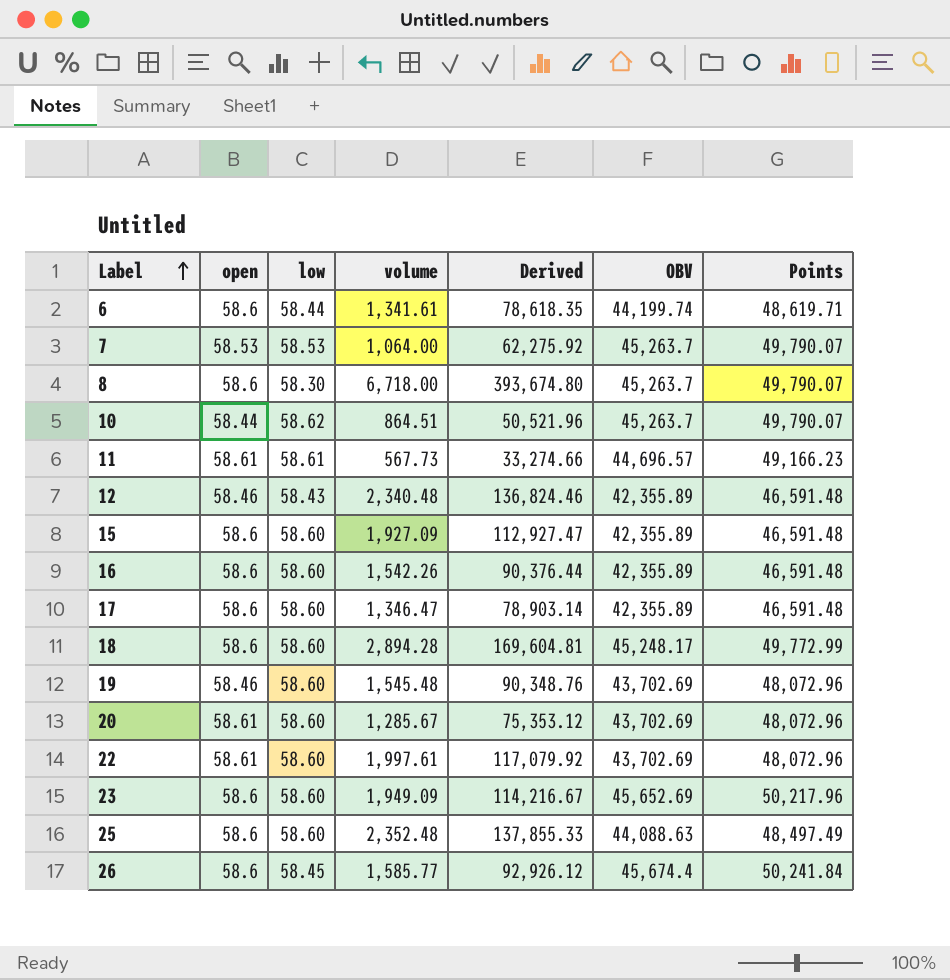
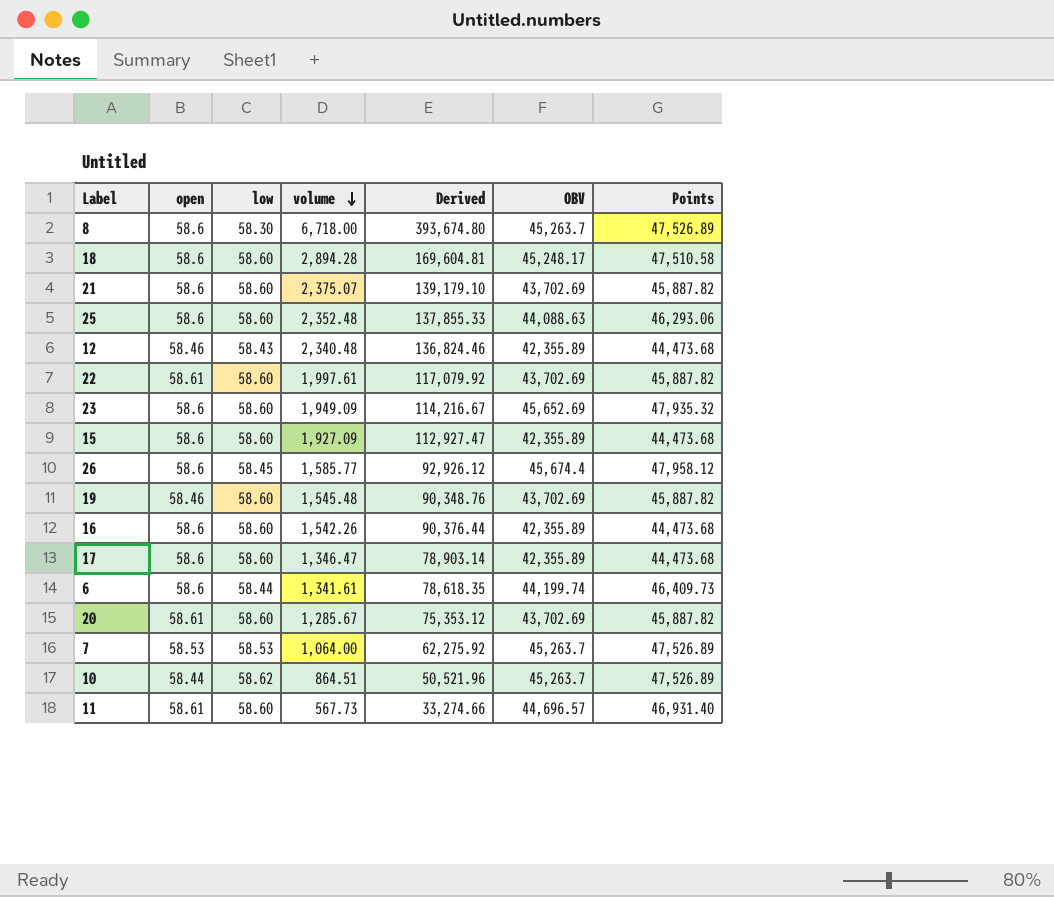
row order: Label ascending -> volume descending
column Points | formula: [OBV] * 1.1 -> [OBV] * 1.05
row 21: none -> 58.6 | 58.60 | 2,375.07 | 139,179.10 | 43,702.69 | 45,887.82
11 | low: 58.61 -> 58.60

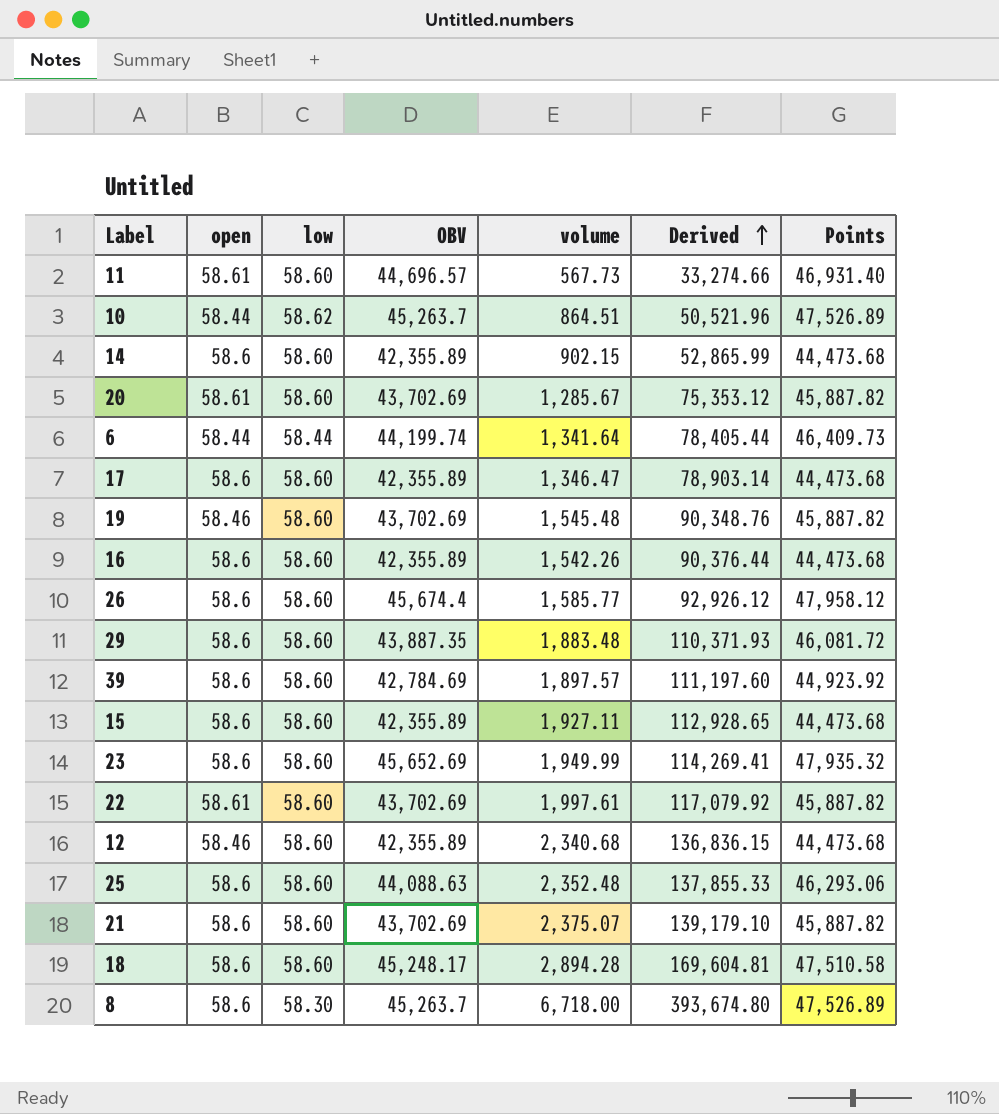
row order: volume descending -> Derived ascending
column OBV | position: 6 -> 4
row 7: 58.53 | 58.53 | 1,064.00 | 62,275.92 | 45,263.7 | 47,526.89 -> none
row 14: none -> 58.6 | 58.60 | 42,355.89 | 902.15 | 52,865.99 | 44,473.68
6 | open: 58.6 -> 58.44
6 | volume: 1,341.61 -> 1,341.64
6 | Derived: 78,618.35 -> 78,405.44
26 | low: 58.45 -> 58.60
row 29: none -> 58.6 | 58.60 | 43,887.35 | 1,883.48 | 110,371.93 | 46,081.72
row 39: none -> 58.6 | 58.60 | 42,784.69 | 1,897.57 | 111,197.60 | 44,923.92
15 | volume: 1,927.09 -> 1,927.11
15 | Derived: 112,927.47 -> 112,928.65
23 | volume: 1,949.09 -> 1,949.99
23 | Derived: 114,216.67 -> 114,269.41
12 | low: 58.43 -> 58.60
12 | volume: 2,340.48 -> 2,340.68
12 | Derived: 136,824.46 -> 136,836.15

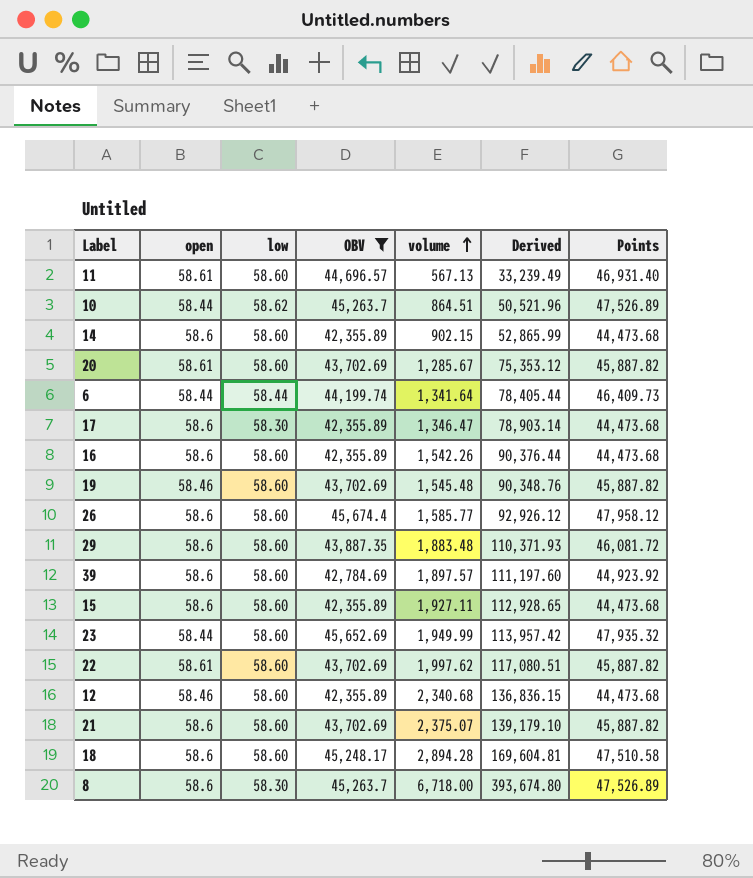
filter: none -> OBV != 44,088.63
row order: Derived ascending -> volume ascending
11 | volume: 567.73 -> 567.13
11 | Derived: 33,274.66 -> 33,239.49
17 | low: 58.60 -> 58.30
23 | open: 58.6 -> 58.44
23 | Derived: 114,269.41 -> 113,957.42
22 | volume: 1,997.61 -> 1,997.62
22 | Derived: 117,079.92 -> 117,080.51

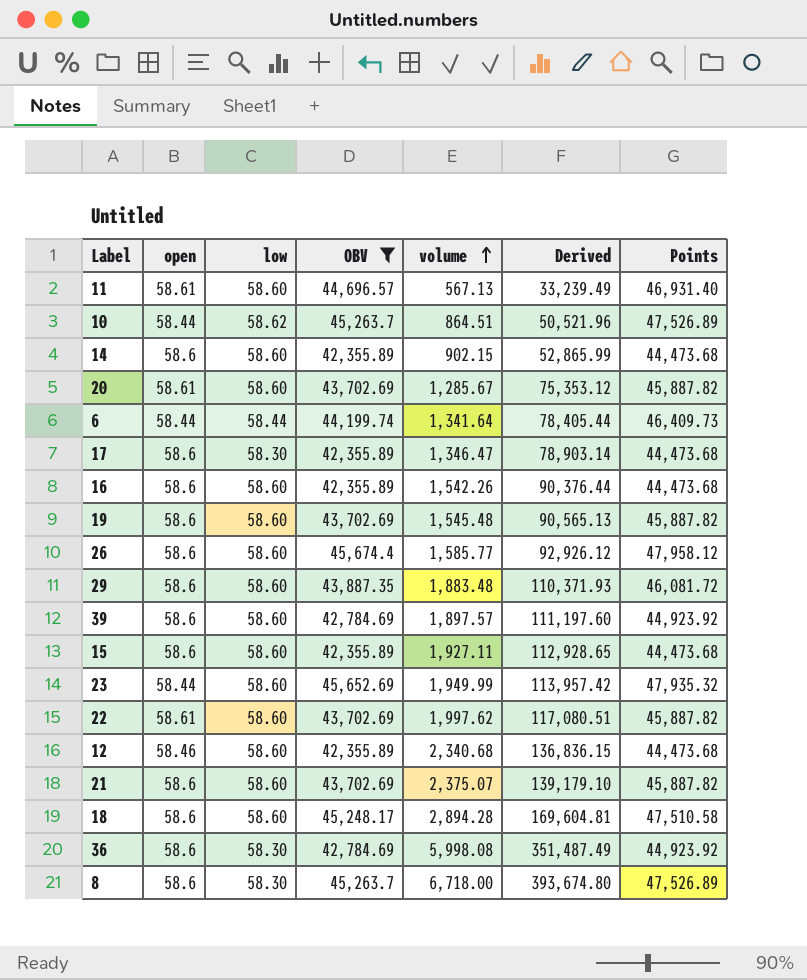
19 | open: 58.46 -> 58.6
19 | Derived: 90,348.76 -> 90,565.13
row 36: none -> 58.6 | 58.30 | 42,784.69 | 5,998.08 | 351,487.49 | 44,923.92

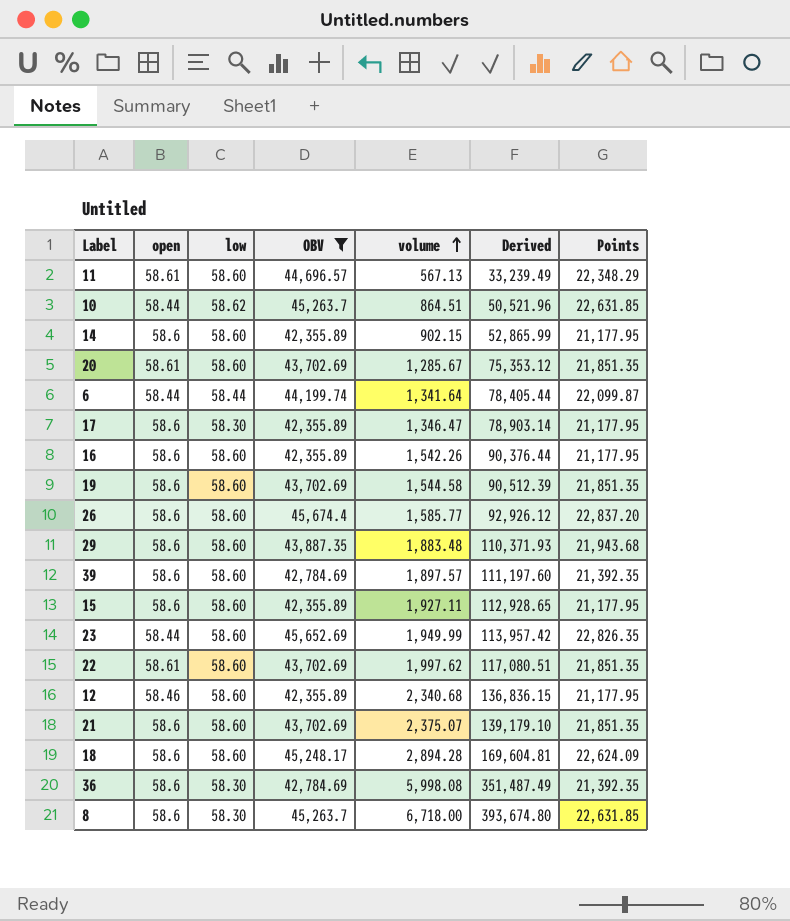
column Points | formula: [OBV] * 1.05 -> [OBV] * 0.5
19 | volume: 1,545.48 -> 1,544.58
19 | Derived: 90,565.13 -> 90,512.39

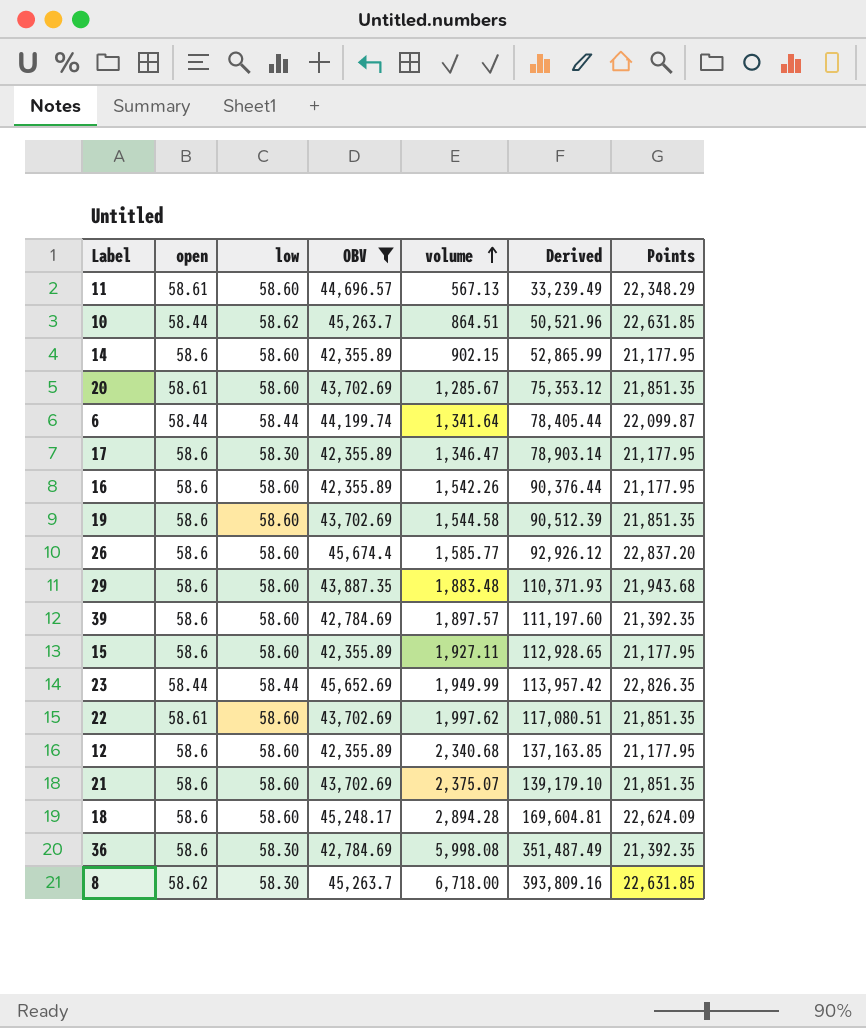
23 | low: 58.60 -> 58.44
12 | open: 58.46 -> 58.6
12 | Derived: 136,836.15 -> 137,163.85
8 | open: 58.6 -> 58.62
8 | Derived: 393,674.80 -> 393,809.16

